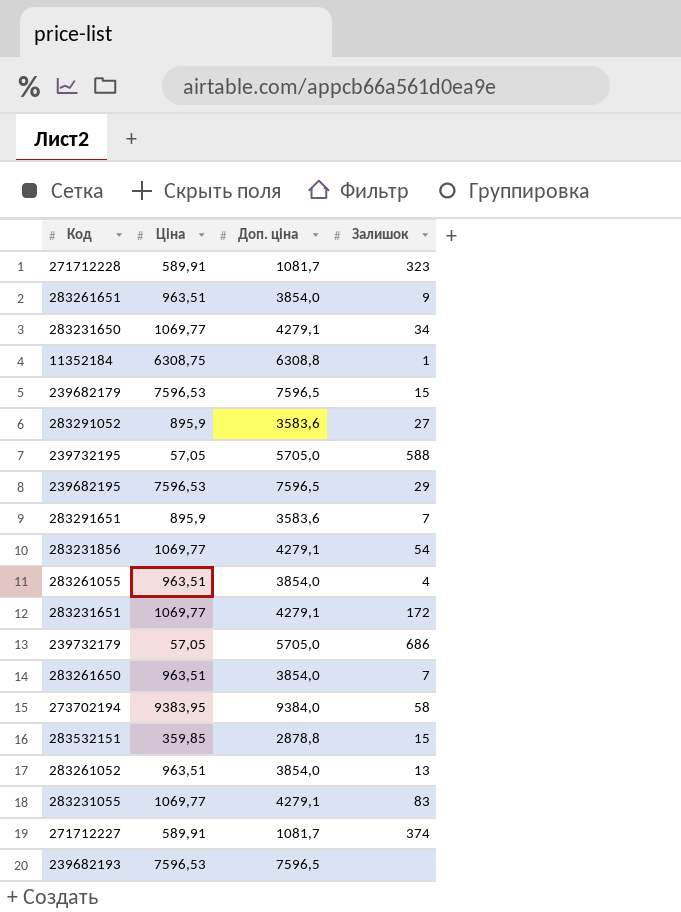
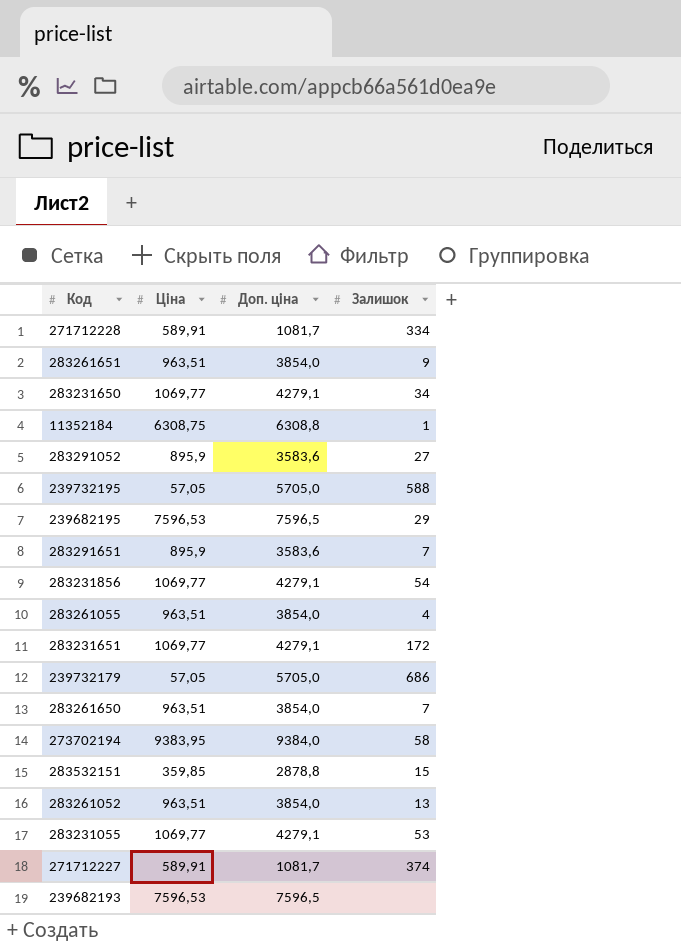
row 239682179: 7596,53 | 7596,5 | 15 -> none
271712228 | Залишок: 323 -> 334
283231055 | Залишок: 83 -> 53

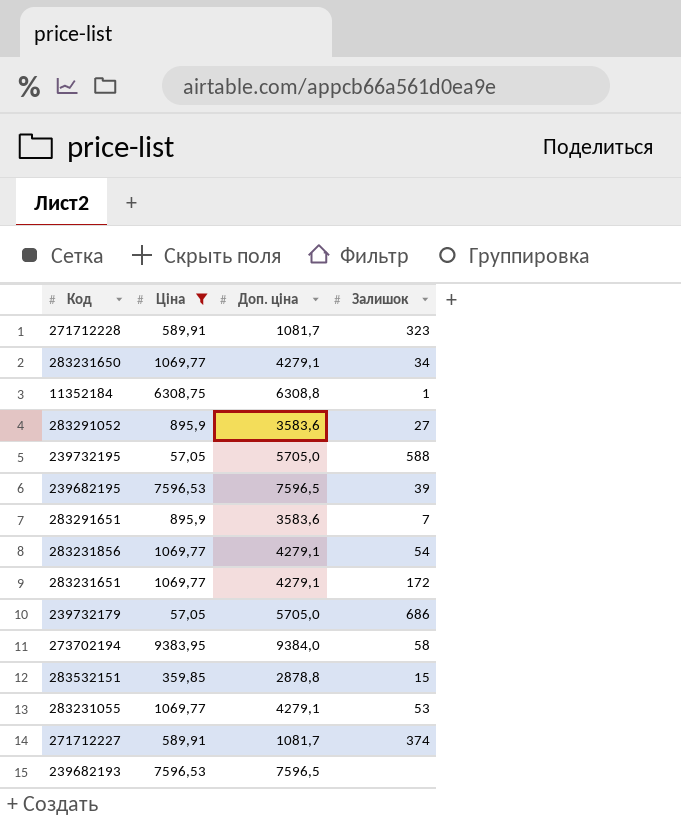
filter: none -> Ціна != 963,51
271712228 | Залишок: 334 -> 323
239682195 | Залишок: 29 -> 39

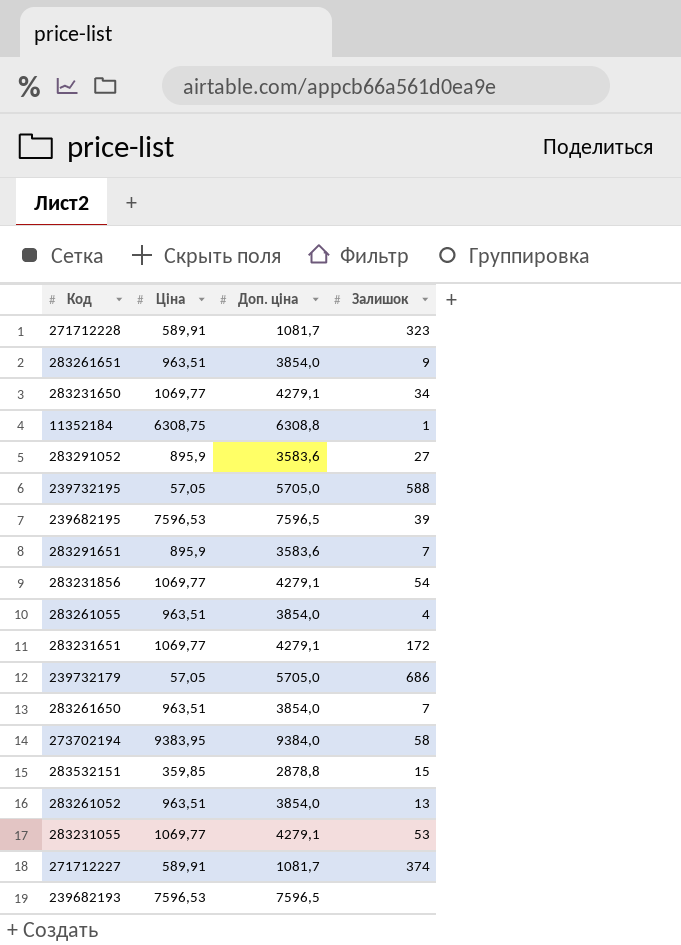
filter: Ціна != 963,51 -> none

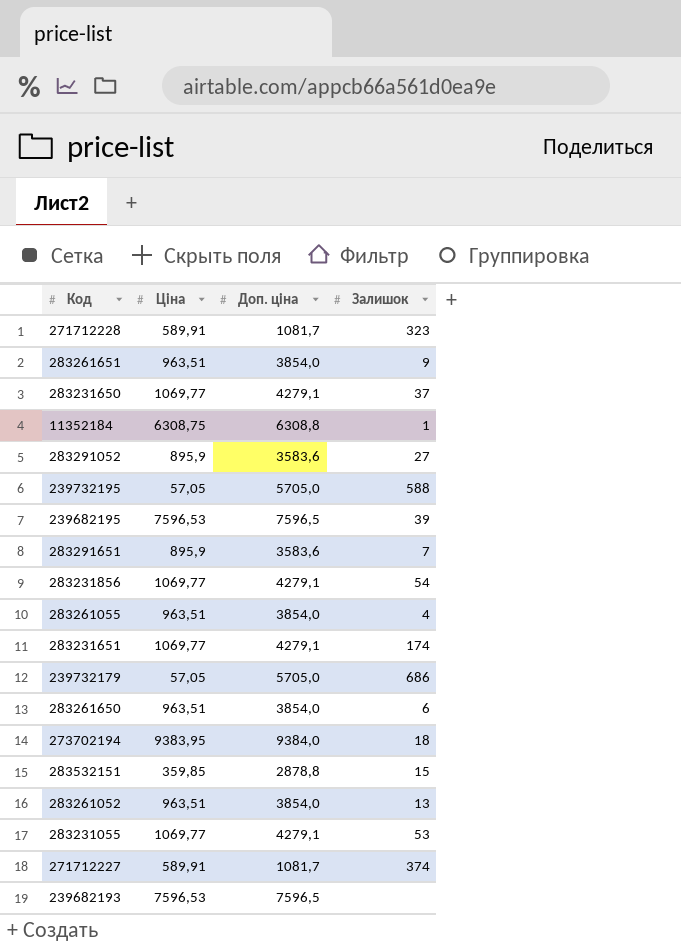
283231650 | Залишок: 34 -> 37
283231651 | Залишок: 172 -> 174
283261650 | Залишок: 7 -> 6
273702194 | Залишок: 58 -> 18

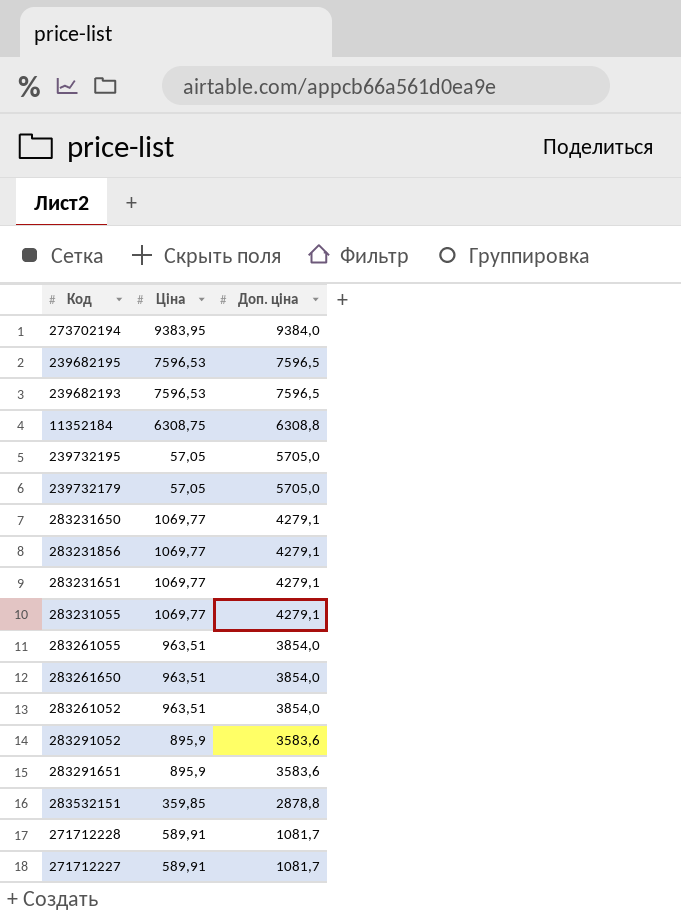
row order: none -> Доп. ціна descending
column Залишок | position: 4 -> none
row 283261651: 963,51 | 3854,0 | 9 -> none

